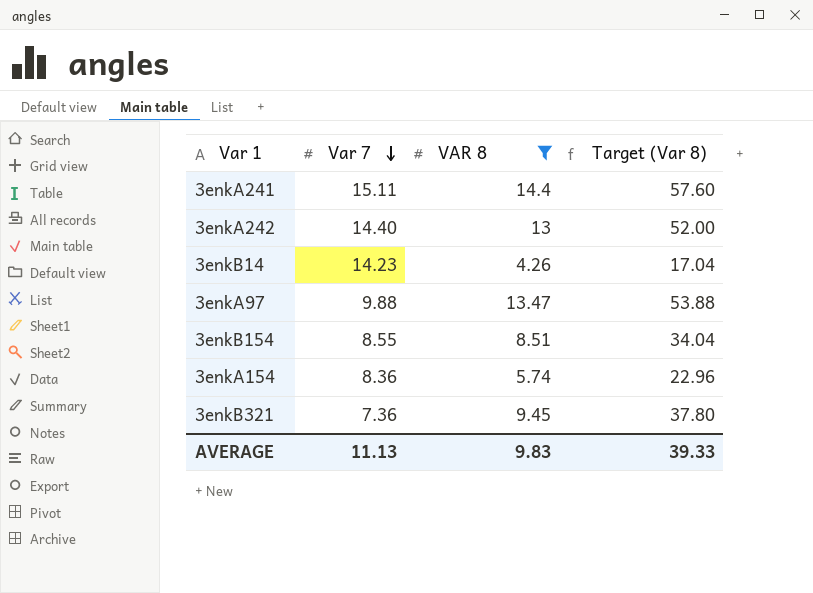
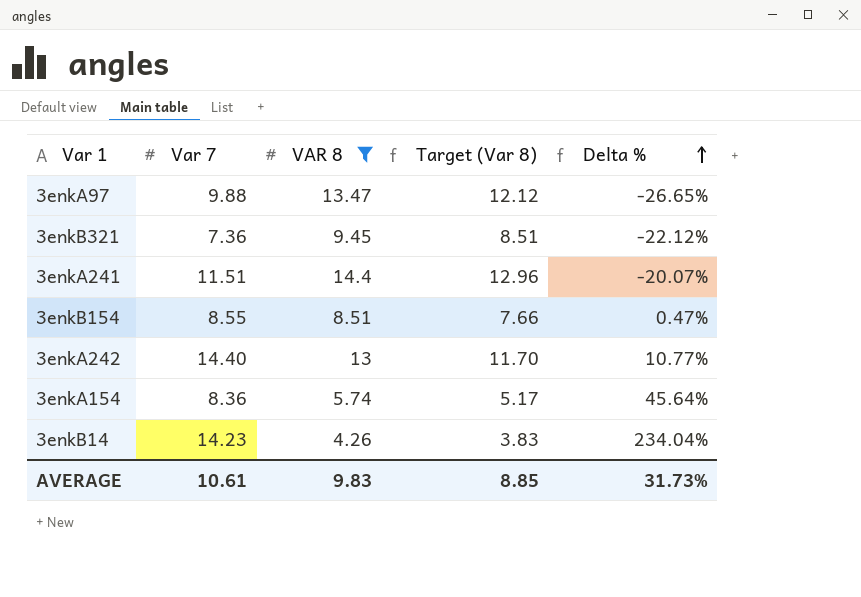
row order: Var 7 descending -> Delta % ascending
column Target (Var 8) | formula: [VAR 8] * 4 -> [VAR 8] * 0.9
column Delta % | formula: none -> ([Var 7] - [VAR 8]) / [VAR 8]
3enkA241 | Var 7: 15.11 -> 11.51
AVERAGE | Var 7: 11.13 -> 10.61
AVERAGE | Target (Var 8): 39.33 -> 8.85

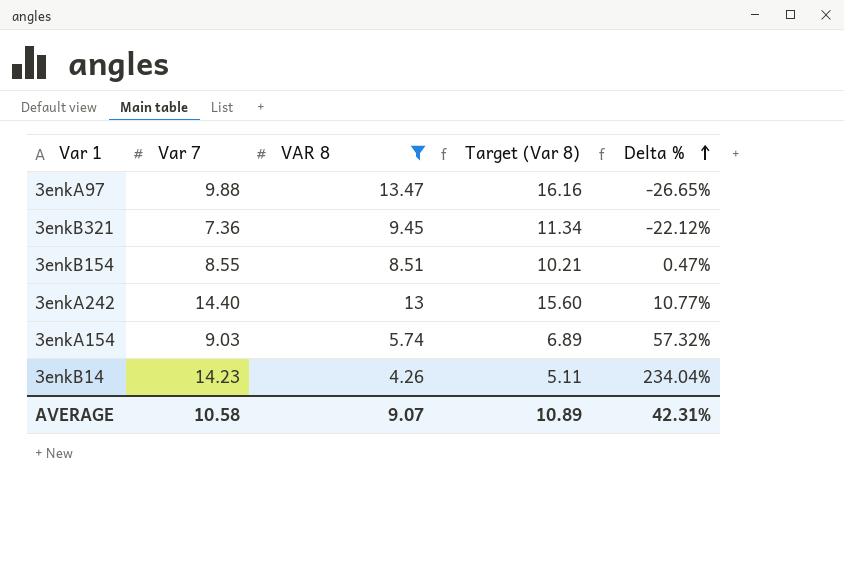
column Target (Var 8) | formula: [VAR 8] * 0.9 -> [VAR 8] * 1.2
row 3enkA241: 11.51 | 14.4 | 12.96 | -20.07% -> none
3enkA154 | Var 7: 8.36 -> 9.03
3enkA154 | Delta %: 45.64% -> 57.32%
AVERAGE | Var 7: 10.61 -> 10.58
AVERAGE | VAR 8: 9.83 -> 9.07
AVERAGE | Target (Var 8): 8.85 -> 10.89
AVERAGE | Delta %: 31.73% -> 42.31%

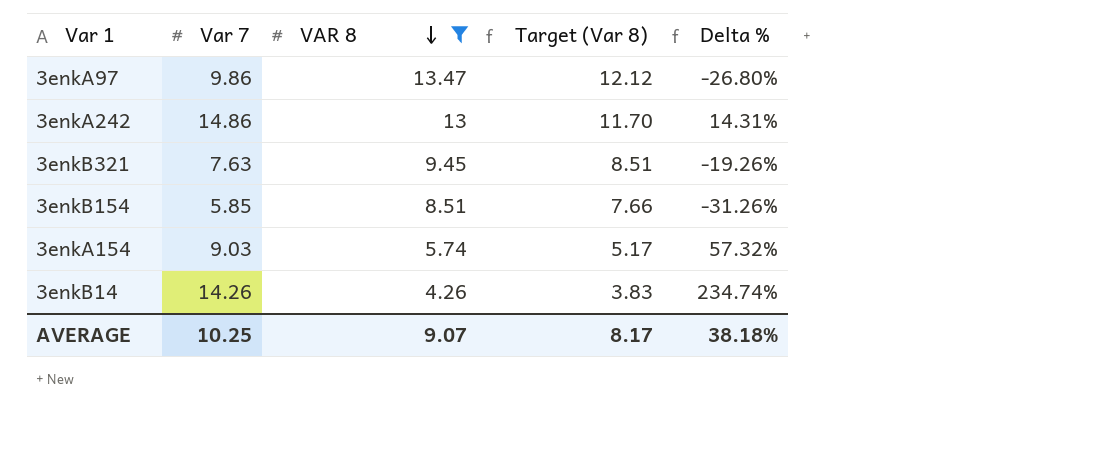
row order: Delta % ascending -> VAR 8 descending
column Target (Var 8) | formula: [VAR 8] * 1.2 -> [VAR 8] * 0.9
3enkA97 | Var 7: 9.88 -> 9.86
3enkA97 | Delta %: -26.65% -> -26.80%
3enkA242 | Var 7: 14.40 -> 14.86
3enkA242 | Delta %: 10.77% -> 14.31%
3enkB321 | Var 7: 7.36 -> 7.63
3enkB321 | Delta %: -22.12% -> -19.26%
3enkB154 | Var 7: 8.55 -> 5.85
3enkB154 | Delta %: 0.47% -> -31.26%
3enkB14 | Var 7: 14.23 -> 14.26
3enkB14 | Delta %: 234.04% -> 234.74%
AVERAGE | Var 7: 10.58 -> 10.25
AVERAGE | Target (Var 8): 10.89 -> 8.17
AVERAGE | Delta %: 42.31% -> 38.18%

